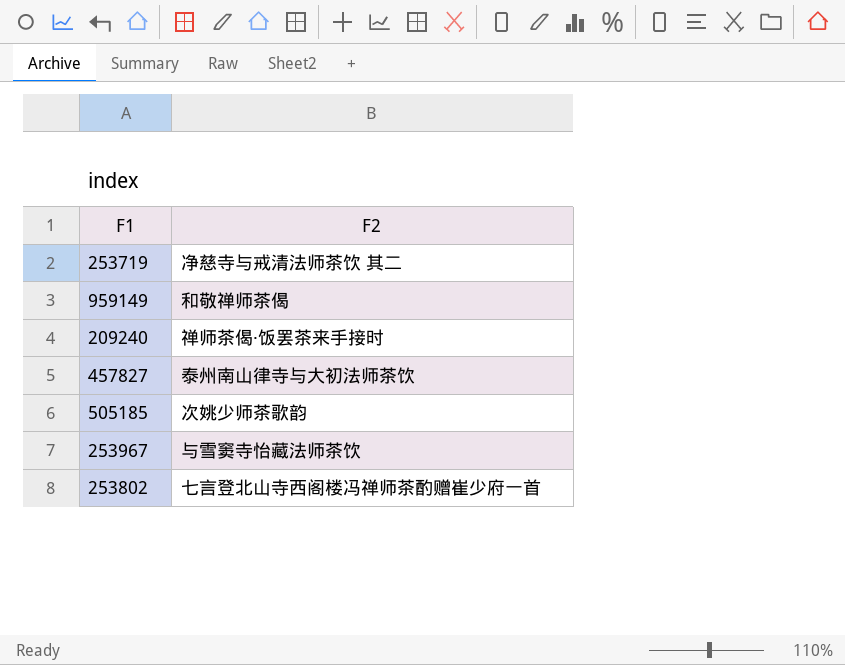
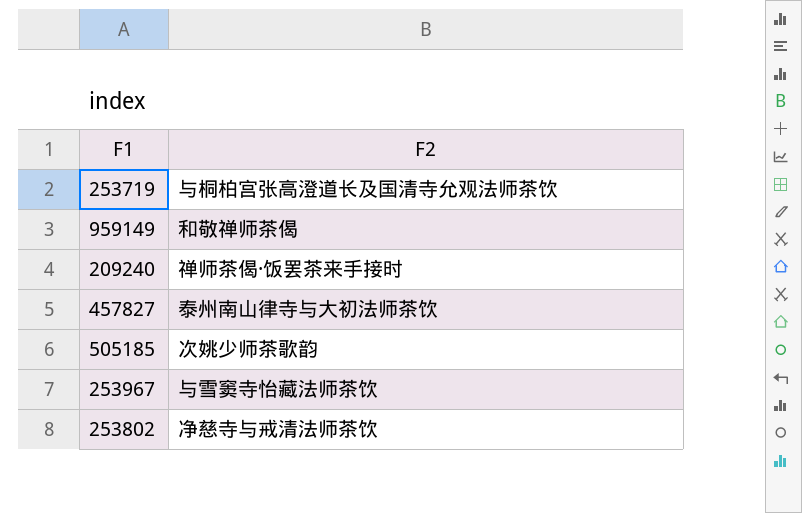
253719 | F2: 净慈寺与戒清法师茶饮 其二 -> 与桐柏宫张高澄道长及国清寺允观法师茶饮
253802 | F2: 七言登北山寺西阁楼冯禅师茶酌赠崔少府一首 -> 净慈寺与戒清法师茶饮

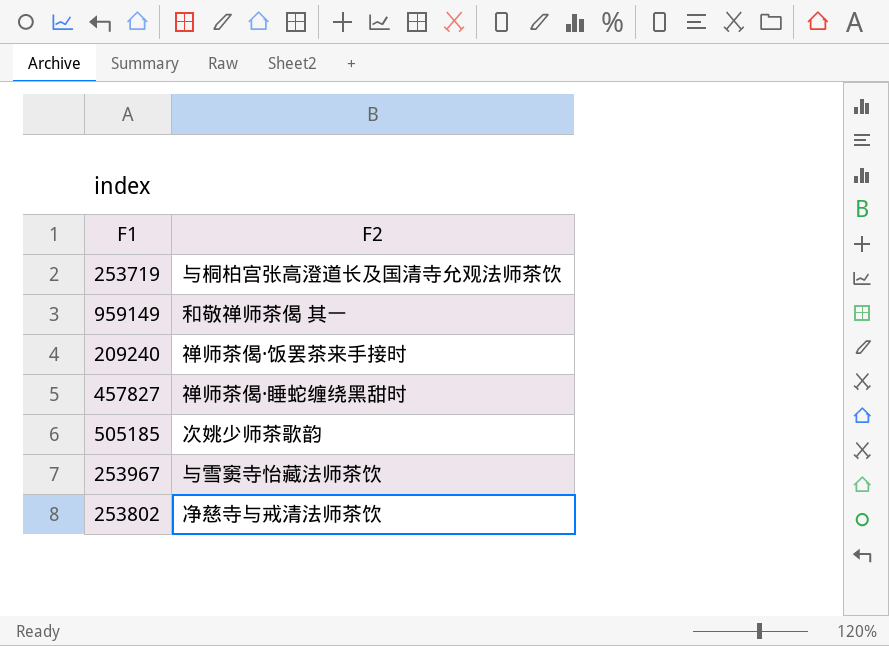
959149 | F2: 和敬禅师茶偈 -> 和敬禅师茶偈 其一
457827 | F2: 泰州南山律寺与大初法师茶饮 -> 禅师茶偈·睡蛇缠绕黑甜时

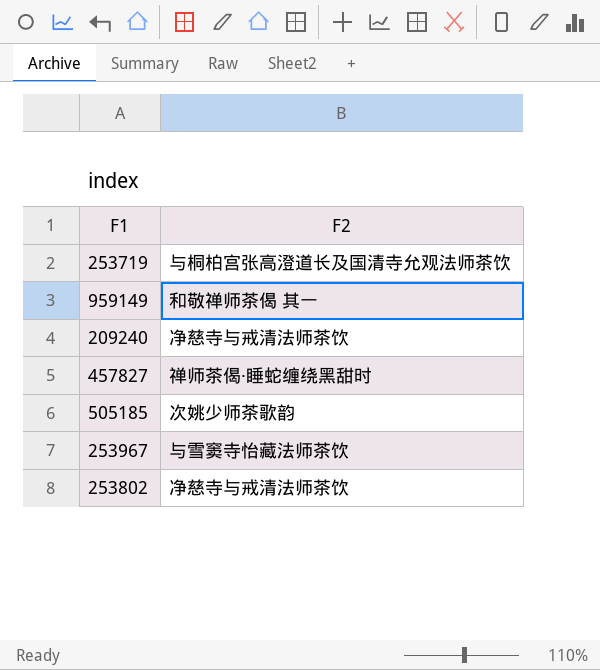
209240 | F2: 禅师茶偈·饭罢茶来手接时 -> 净慈寺与戒清法师茶饮

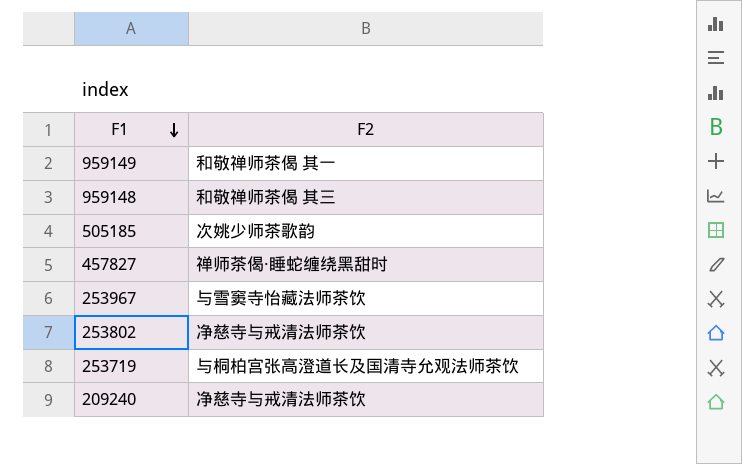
row order: none -> F1 descending
row 959148: none -> 和敬禅师茶偈 其三

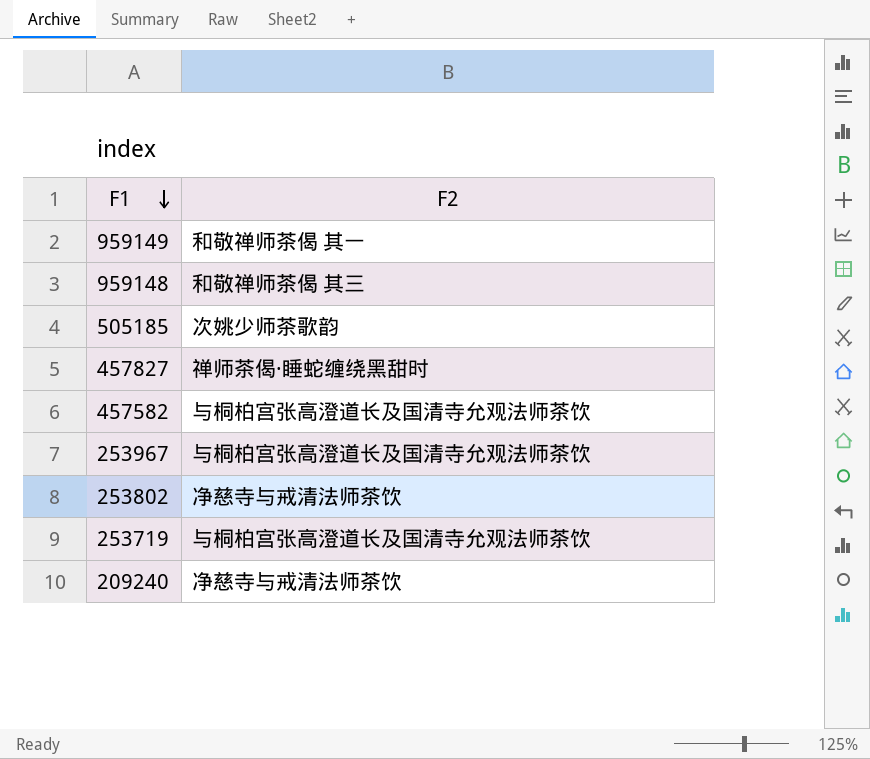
row 457582: none -> 与桐柏宫张高澄道长及国清寺允观法师茶饮
253967 | F2: 与雪窦寺怡藏法师茶饮 -> 与桐柏宫张高澄道长及国清寺允观法师茶饮

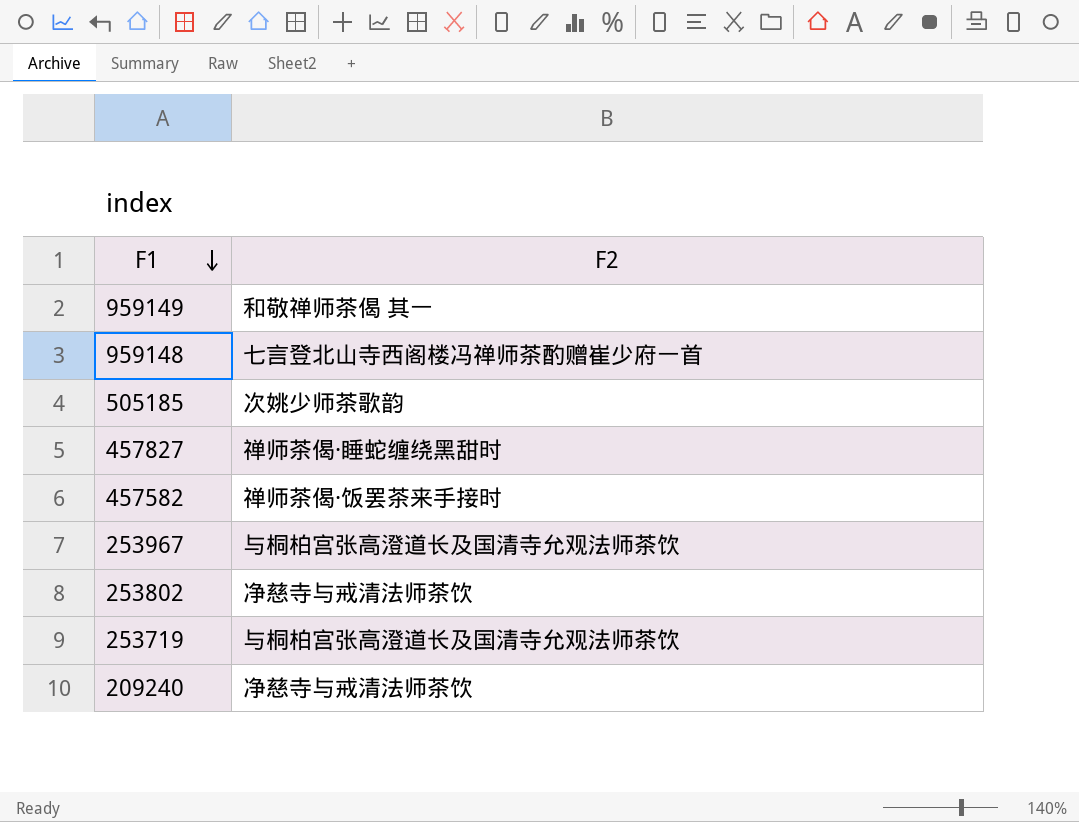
959148 | F2: 和敬禅师茶偈 其三 -> 七言登北山寺西阁楼冯禅师茶酌赠崔少府一首
457582 | F2: 与桐柏宫张高澄道长及国清寺允观法师茶饮 -> 禅师茶偈·饭罢茶来手接时

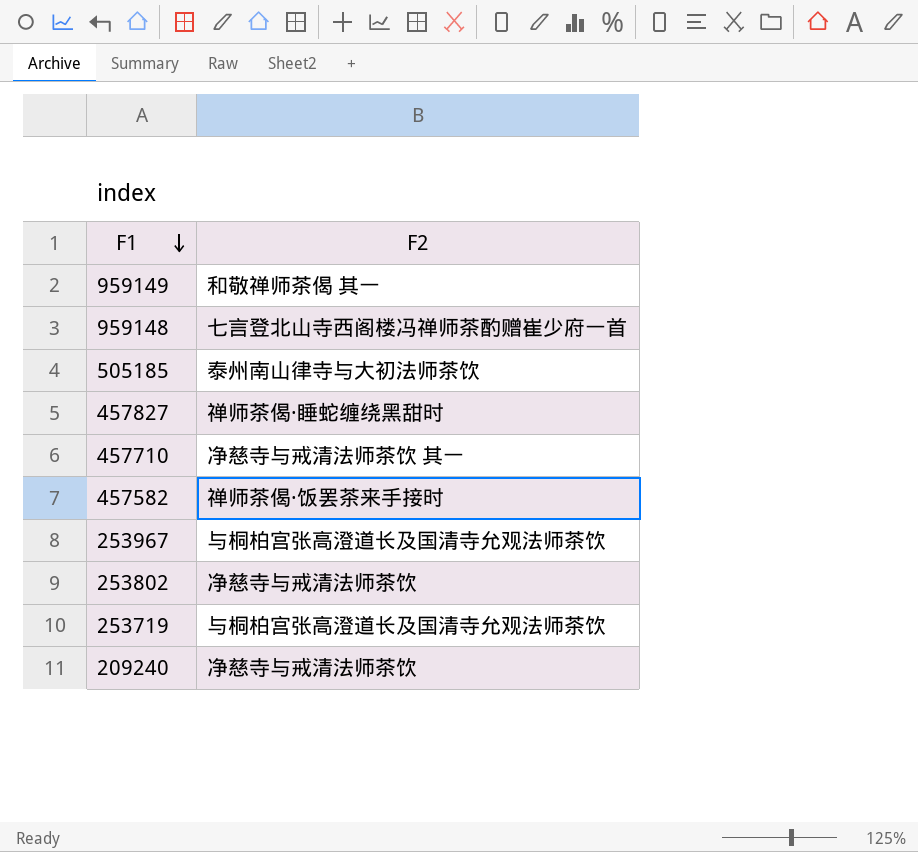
505185 | F2: 次姚少师茶歌韵 -> 泰州南山律寺与大初法师茶饮
row 457710: none -> 净慈寺与戒清法师茶饮 其一

